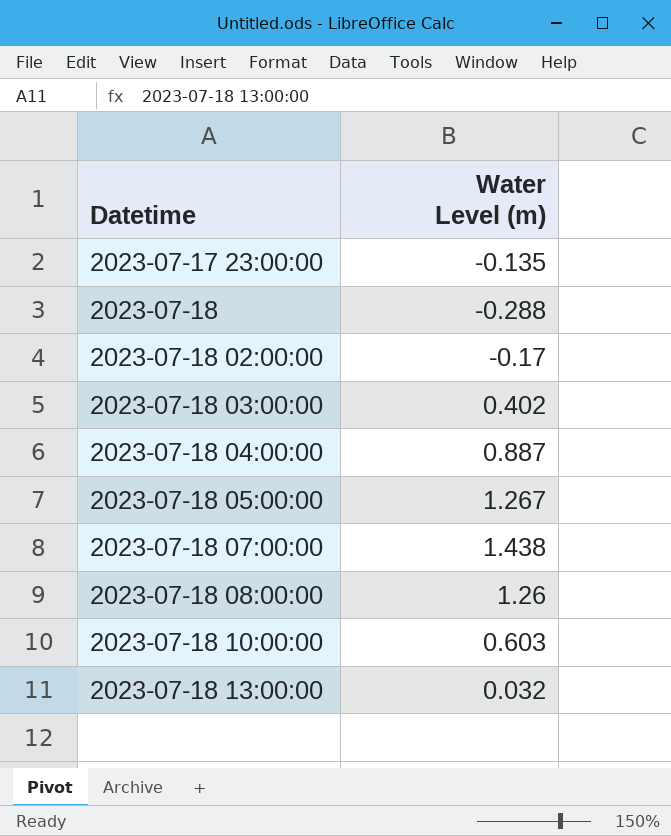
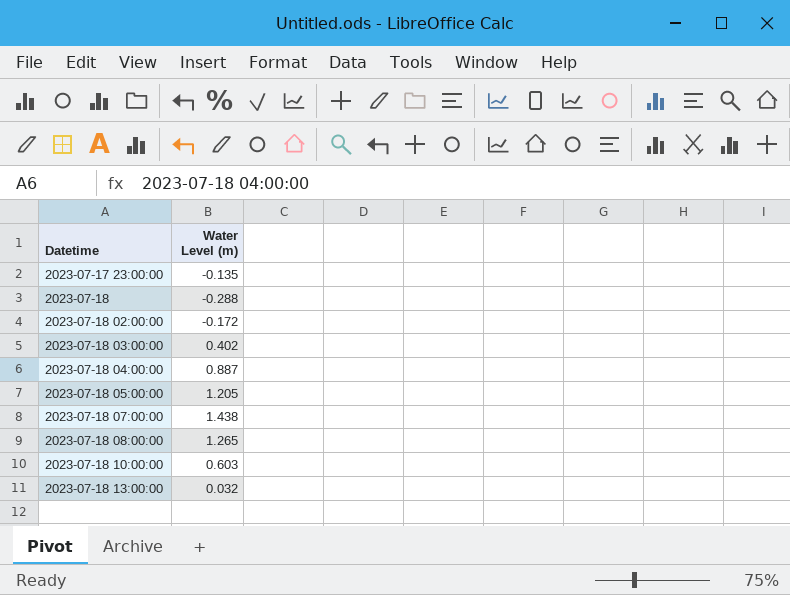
2023-07-18 02:00:00 | Water Level (m): -0.17 -> -0.172
2023-07-18 05:00:00 | Water Level (m): 1.267 -> 1.205
2023-07-18 08:00:00 | Water Level (m): 1.26 -> 1.265

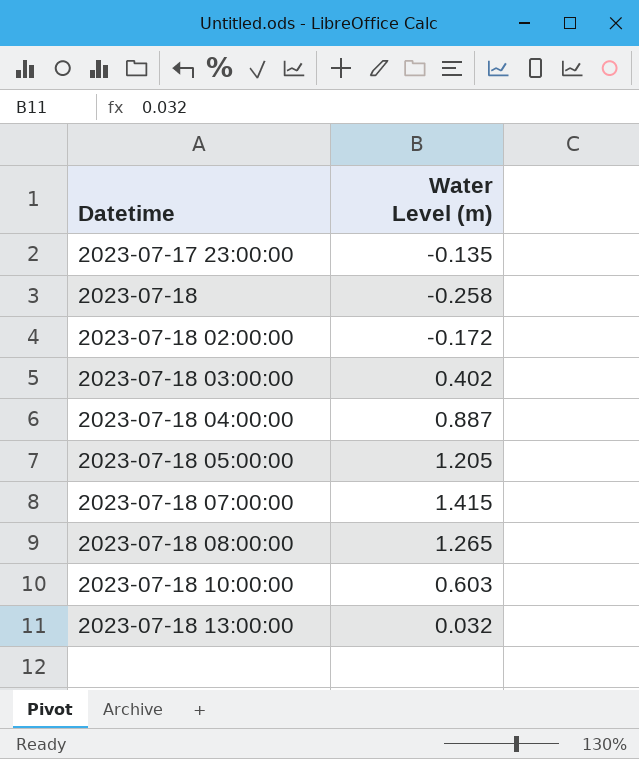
2023-07-18 | Water Level (m): -0.288 -> -0.258
2023-07-18 07:00:00 | Water Level (m): 1.438 -> 1.415

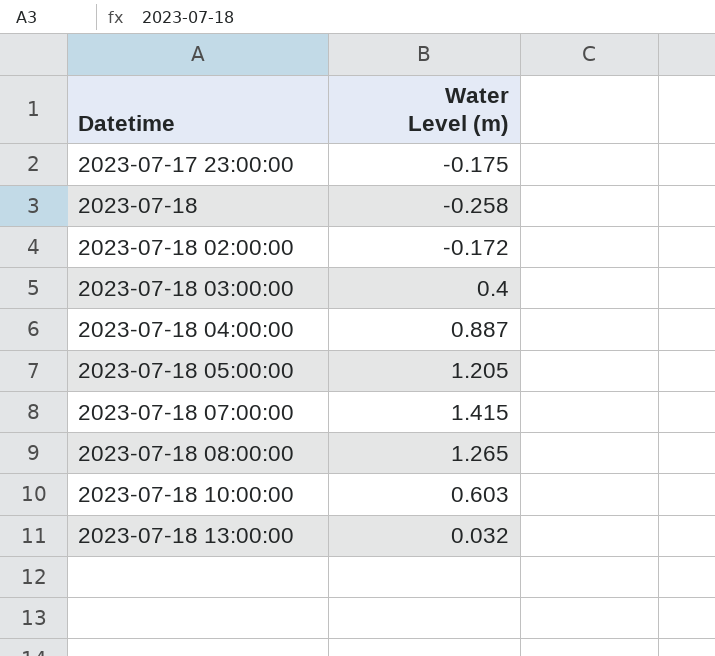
2023-07-17 23:00:00 | Water Level (m): -0.135 -> -0.175
2023-07-18 03:00:00 | Water Level (m): 0.402 -> 0.4

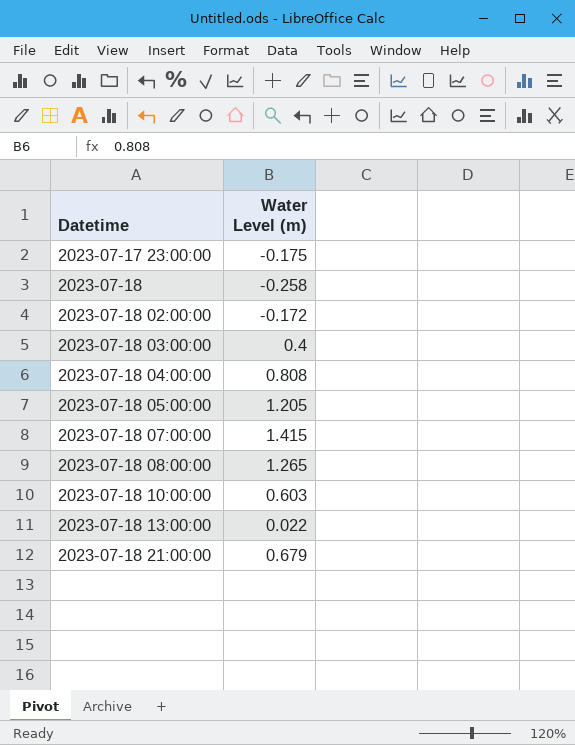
2023-07-18 04:00:00 | Water Level (m): 0.887 -> 0.808
2023-07-18 13:00:00 | Water Level (m): 0.032 -> 0.022
row 2023-07-18 21:00:00: none -> 0.679

